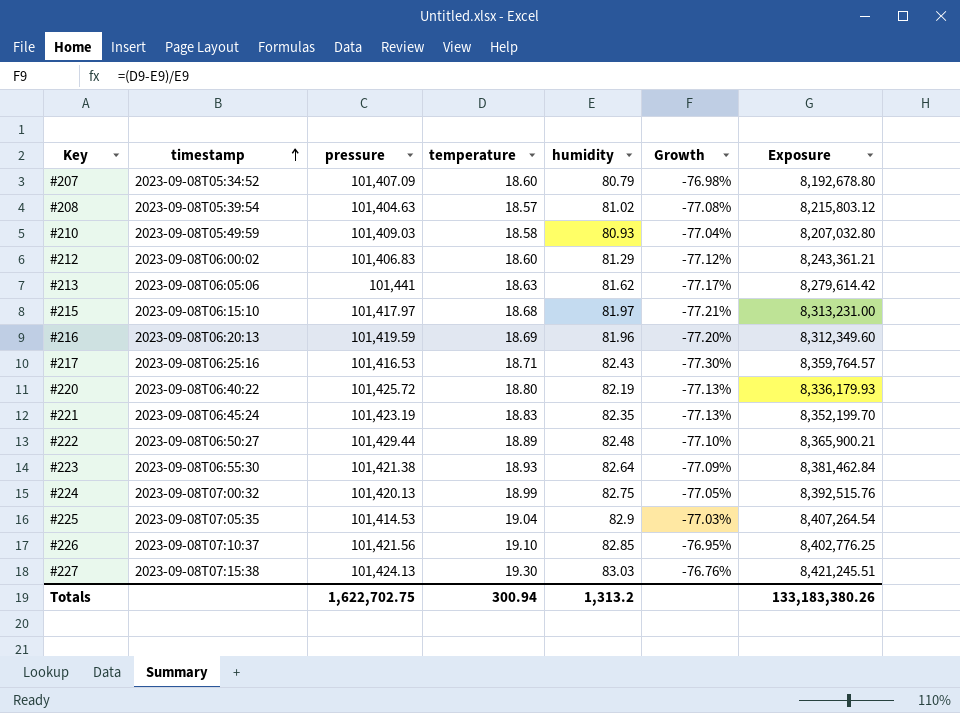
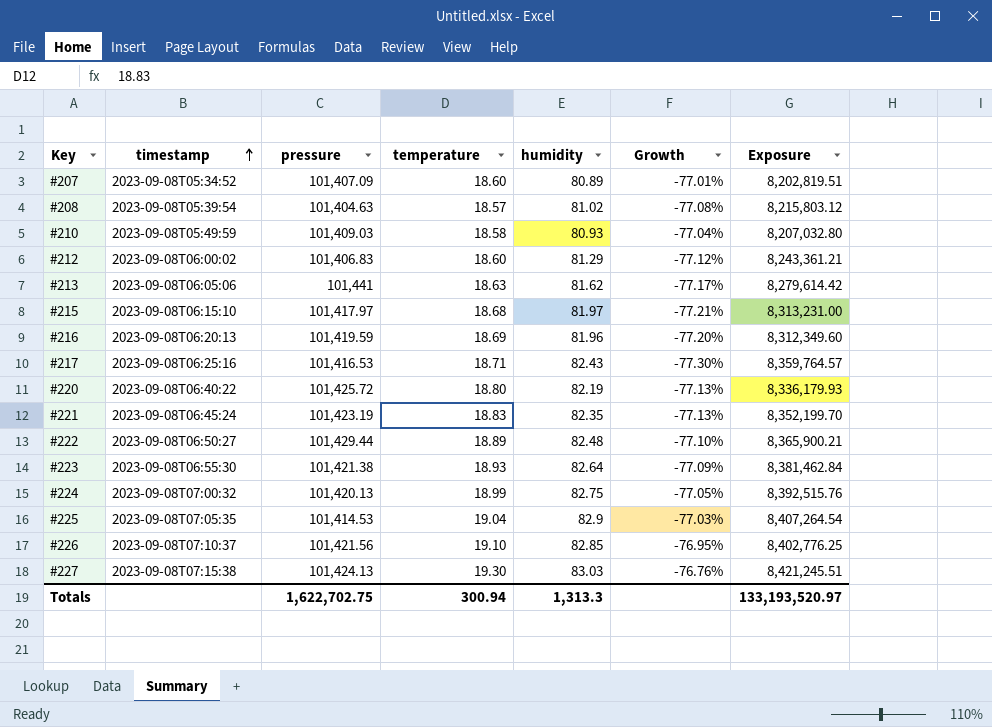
#207 | humidity: 80.79 -> 80.89
#207 | Growth: -76.98% -> -77.01%
#207 | Exposure: 8,192,678.80 -> 8,202,819.51
Totals | humidity: 1,313.2 -> 1,313.3
Totals | Exposure: 133,183,380.26 -> 133,193,520.97

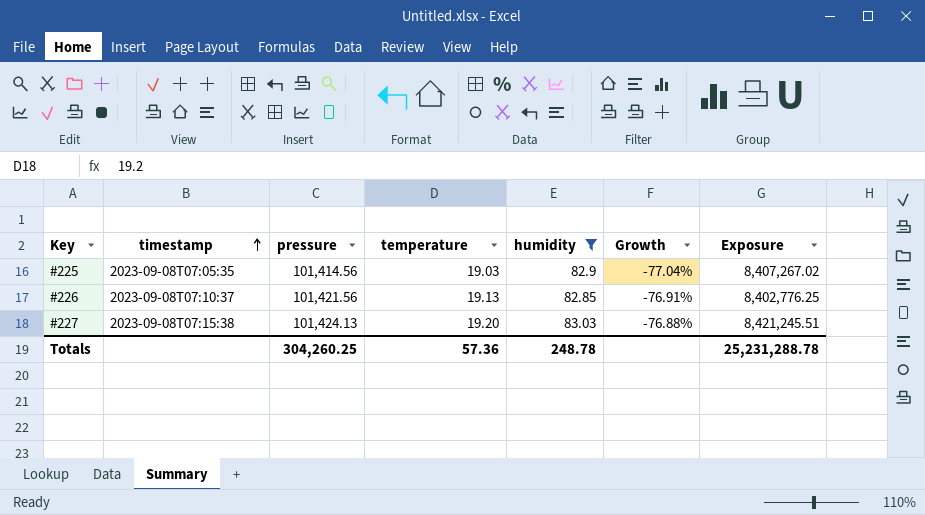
filter: none -> humidity >= 82.85
#225 | pressure: 101,414.53 -> 101,414.56
#225 | temperature: 19.04 -> 19.03
#225 | Growth: -77.03% -> -77.04%
#225 | Exposure: 8,407,264.54 -> 8,407,267.02
#226 | temperature: 19.10 -> 19.13
#226 | Growth: -76.95% -> -76.91%
#227 | temperature: 19.30 -> 19.20
#227 | Growth: -76.76% -> -76.88%
Totals | pressure: 1,622,702.75 -> 304,260.25
Totals | temperature: 300.94 -> 57.36
Totals | humidity: 1,313.3 -> 248.78
Totals | Exposure: 133,193,520.97 -> 25,231,288.78

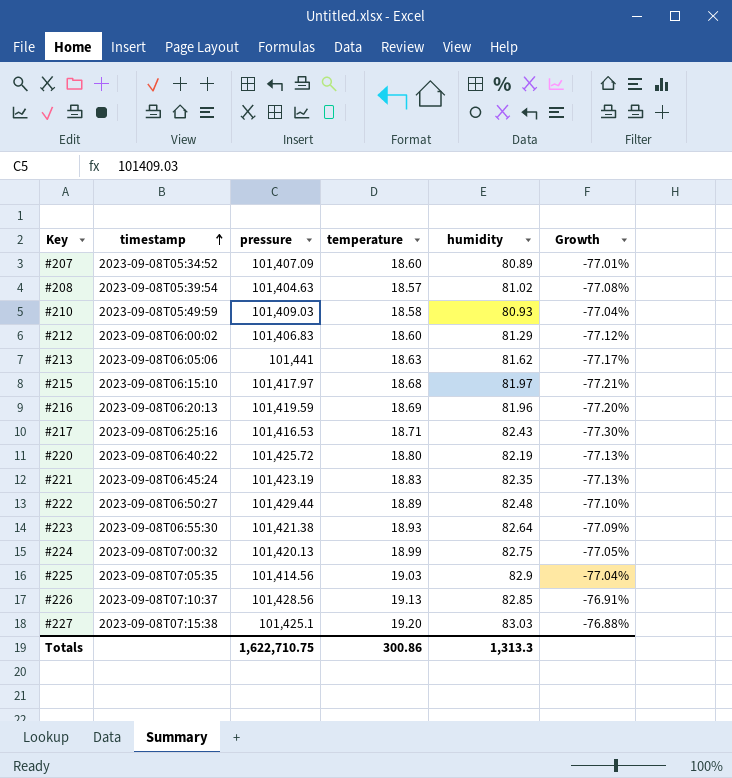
filter: humidity >= 82.85 -> none
column Exposure | formula: [pressure] * [humidity] -> none
#226 | pressure: 101,421.56 -> 101,428.56
#227 | pressure: 101,424.13 -> 101,425.1
Totals | pressure: 304,260.25 -> 1,622,710.75
Totals | temperature: 57.36 -> 300.86
Totals | humidity: 248.78 -> 1,313.3

